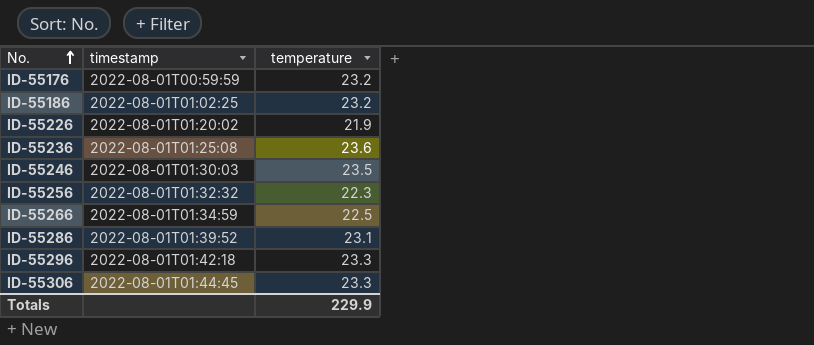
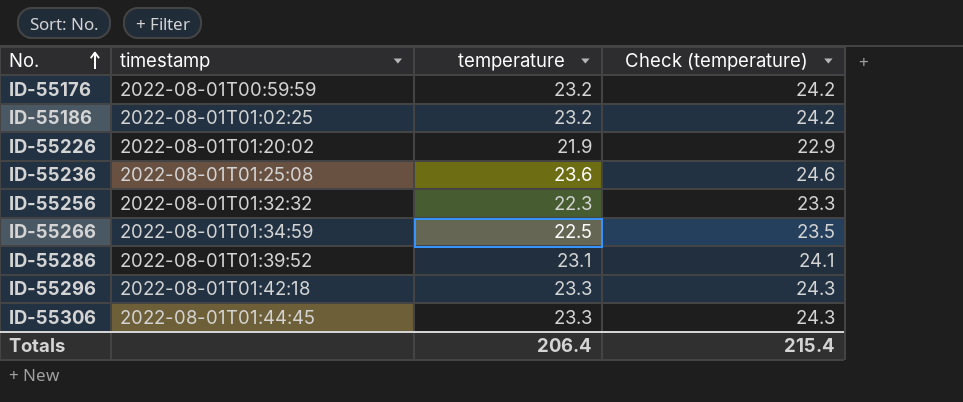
column Check (temperature) | formula: none -> [temperature] + 1
row ID-55246: 2022-08-01T01:30:03 | 23.5 -> none
Totals | temperature: 229.9 -> 206.4

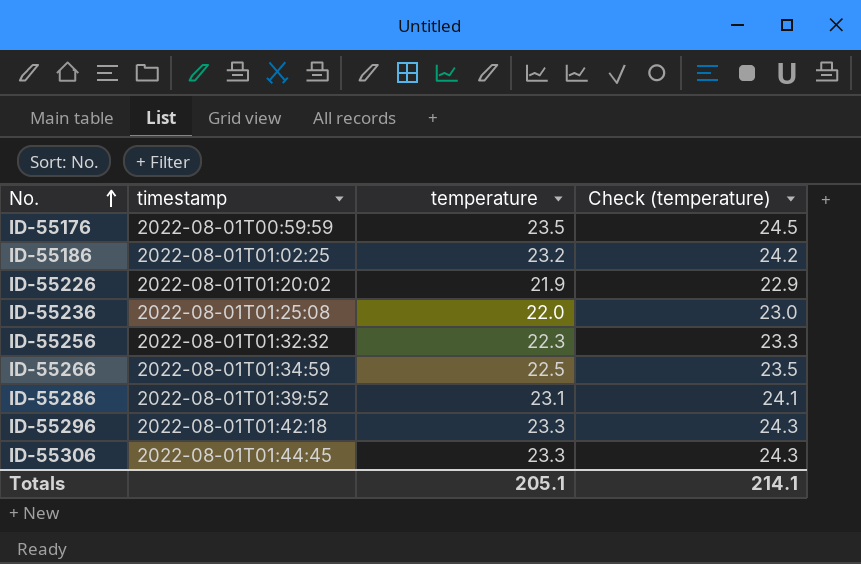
ID-55176 | temperature: 23.2 -> 23.5
ID-55176 | Check (temperature): 24.2 -> 24.5
ID-55236 | temperature: 23.6 -> 22.0
ID-55236 | Check (temperature): 24.6 -> 23.0
Totals | temperature: 206.4 -> 205.1
Totals | Check (temperature): 215.4 -> 214.1

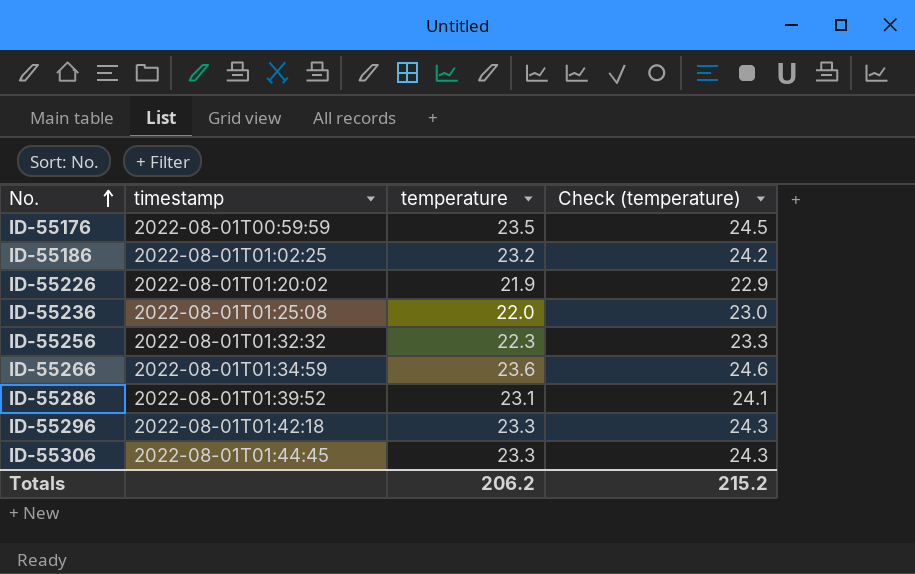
ID-55266 | temperature: 22.5 -> 23.6
ID-55266 | Check (temperature): 23.5 -> 24.6
Totals | temperature: 205.1 -> 206.2
Totals | Check (temperature): 214.1 -> 215.2

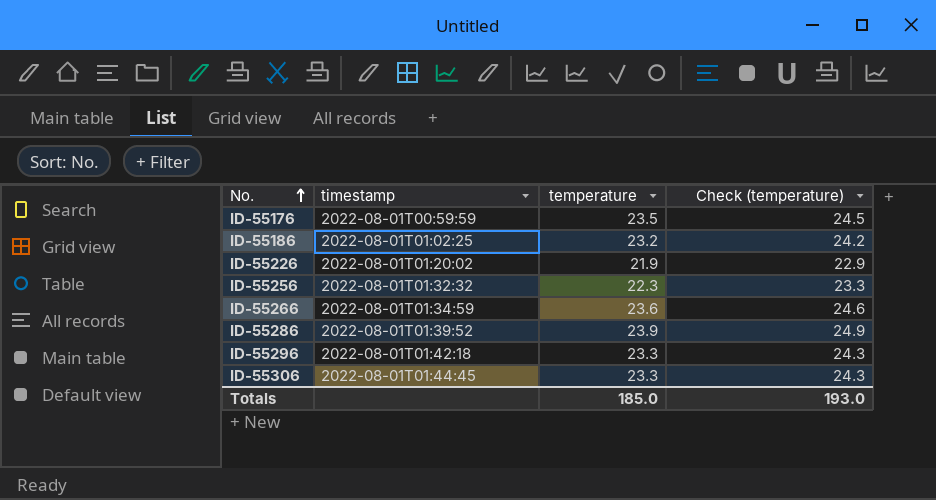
row ID-55236: 2022-08-01T01:25:08 | 22.0 | 23.0 -> none
ID-55286 | temperature: 23.1 -> 23.9
ID-55286 | Check (temperature): 24.1 -> 24.9
Totals | temperature: 206.2 -> 185.0
Totals | Check (temperature): 215.2 -> 193.0

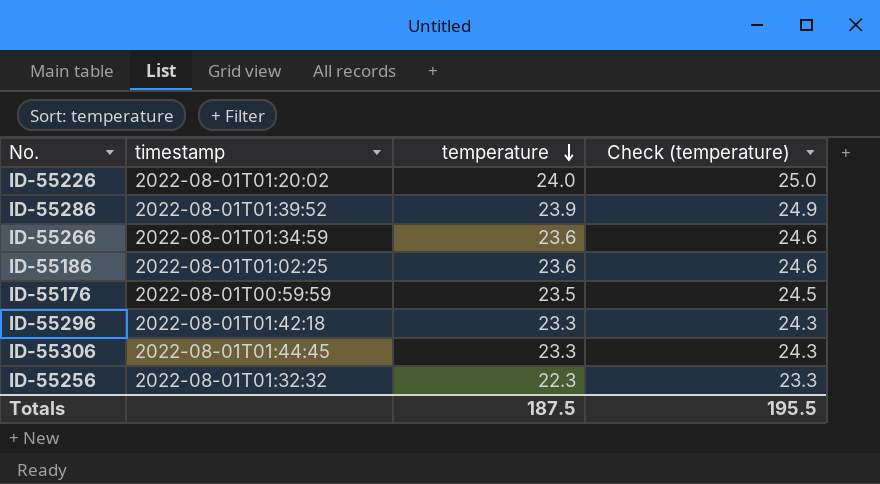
row order: No. ascending -> temperature descending
ID-55226 | temperature: 21.9 -> 24.0
ID-55226 | Check (temperature): 22.9 -> 25.0
ID-55186 | temperature: 23.2 -> 23.6
ID-55186 | Check (temperature): 24.2 -> 24.6
Totals | temperature: 185.0 -> 187.5
Totals | Check (temperature): 193.0 -> 195.5

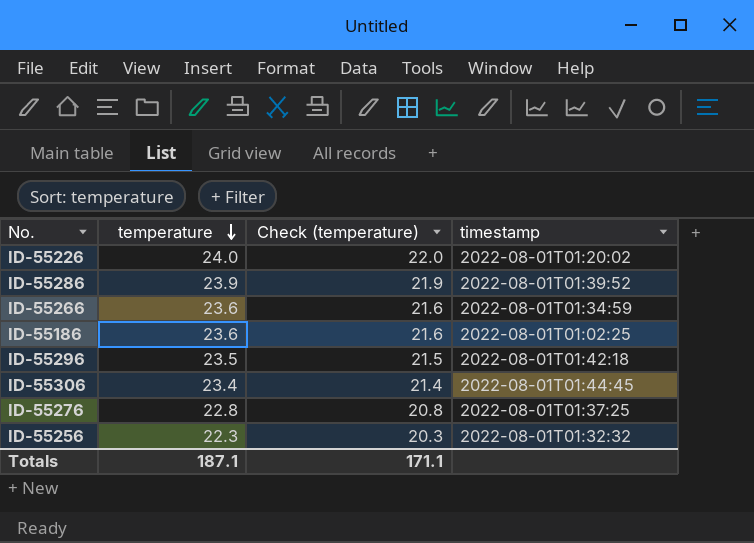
column Check (temperature) | formula: [temperature] + 1 -> [temperature] - 2
column timestamp | position: 2 -> 4
row ID-55176: 2022-08-01T00:59:59 | 23.5 | 24.5 -> none
ID-55296 | temperature: 23.3 -> 23.5
ID-55306 | temperature: 23.3 -> 23.4
row ID-55276: none -> 22.8 | 20.8 | 2022-08-01T01:37:25
Totals | temperature: 187.5 -> 187.1
Totals | Check (temperature): 195.5 -> 171.1

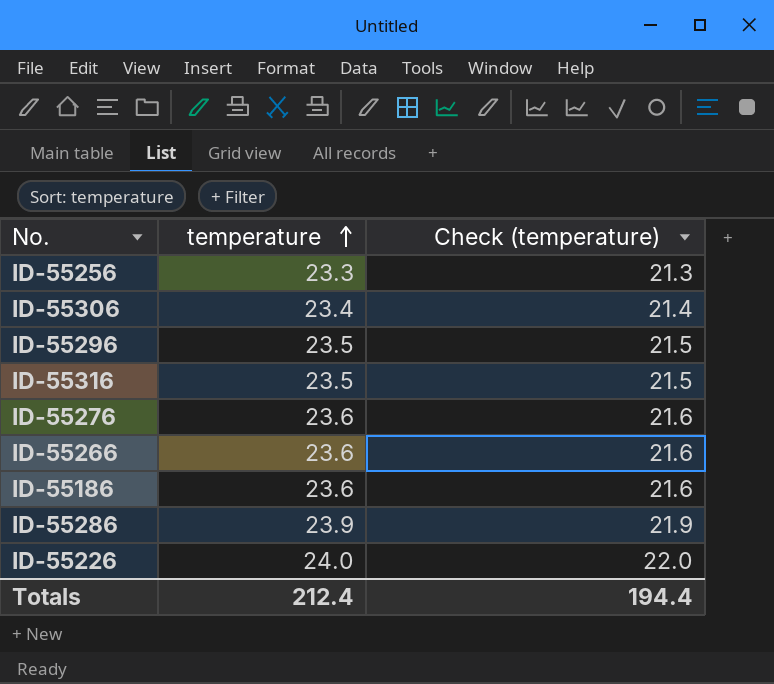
row order: temperature descending -> temperature ascending
column timestamp | position: 4 -> none
ID-55256 | temperature: 22.3 -> 23.3
ID-55256 | Check (temperature): 20.3 -> 21.3
row ID-55316: none -> 23.5 | 21.5
ID-55276 | temperature: 22.8 -> 23.6
ID-55276 | Check (temperature): 20.8 -> 21.6
Totals | temperature: 187.1 -> 212.4
Totals | Check (temperature): 171.1 -> 194.4

